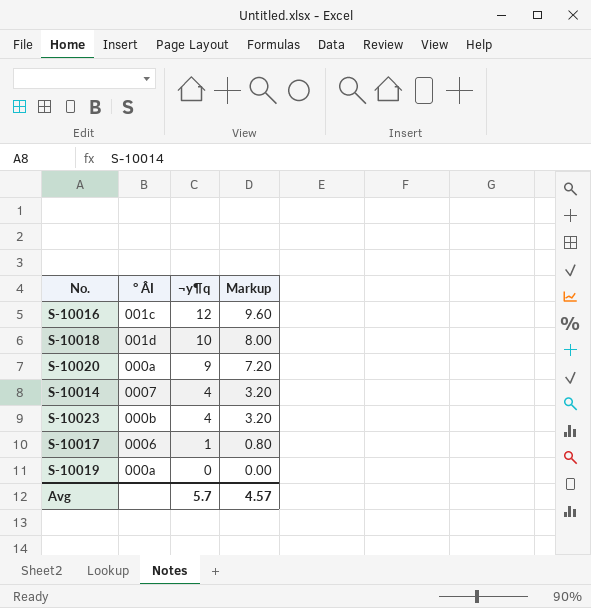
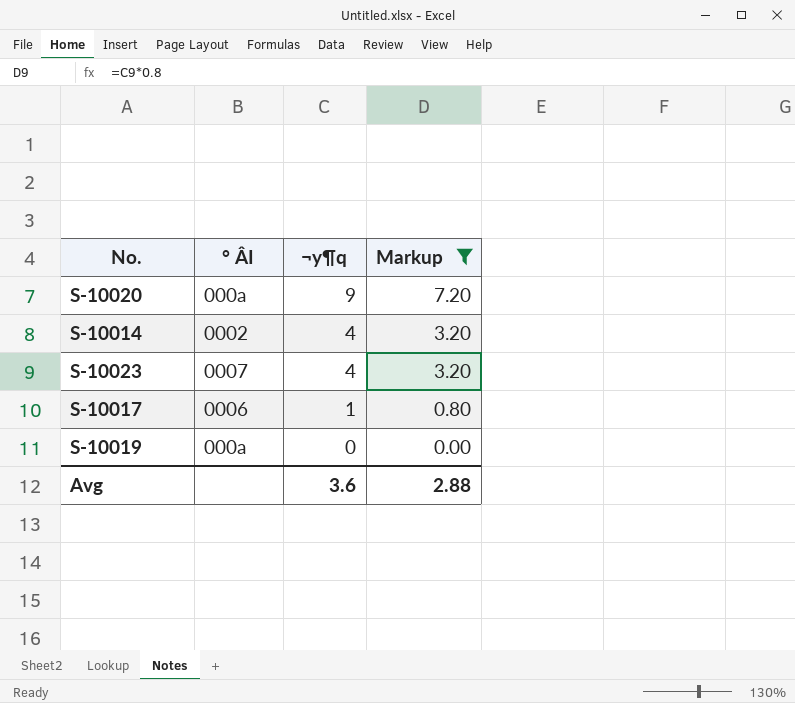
filter: none -> Markup <= 7.20
S-10014 | ° ÂI: 0007 -> 0002
S-10023 | ° ÂI: 000b -> 0007
Avg | ¬y¶q: 5.7 -> 3.6
Avg | Markup: 4.57 -> 2.88

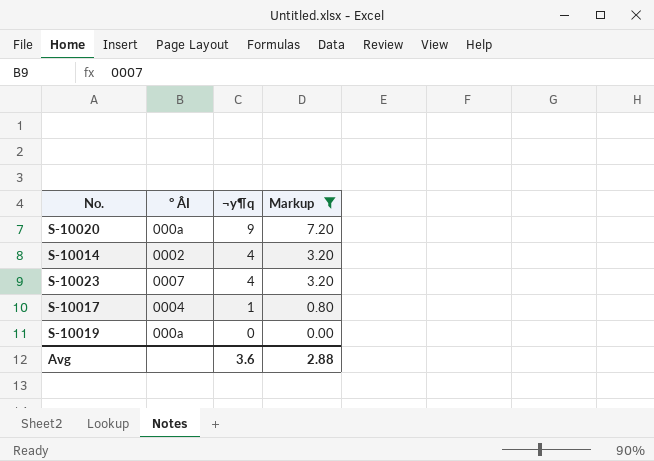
S-10017 | ° ÂI: 0006 -> 0004

